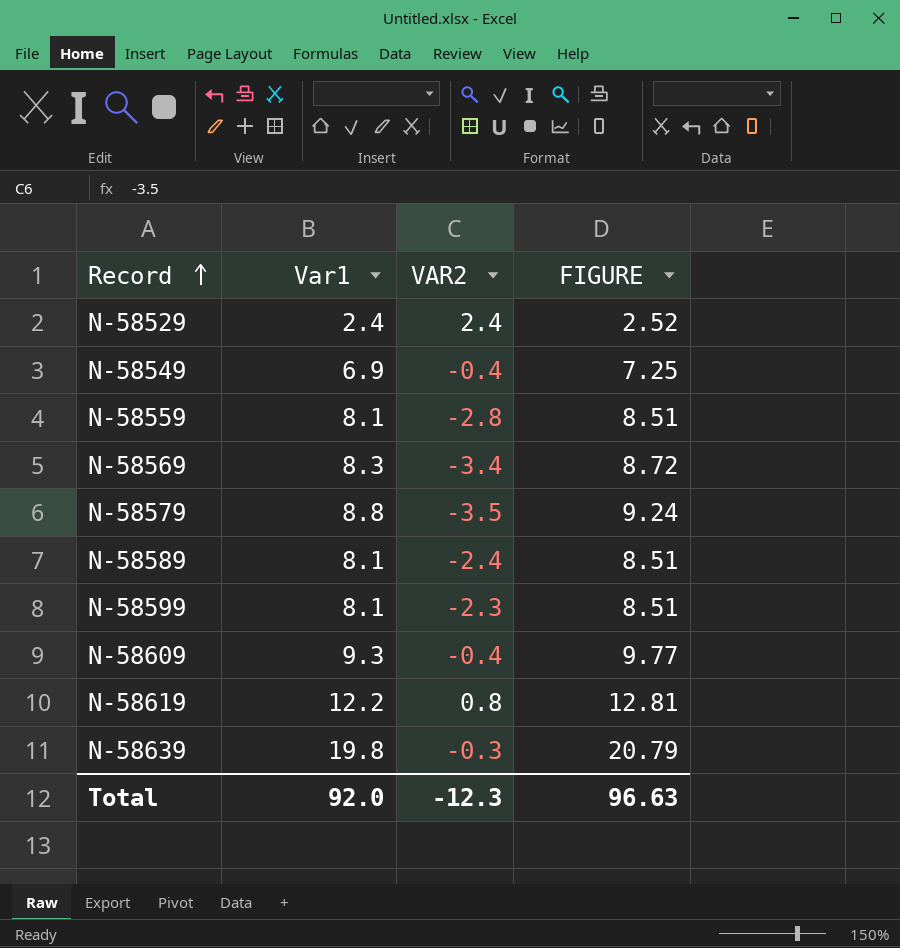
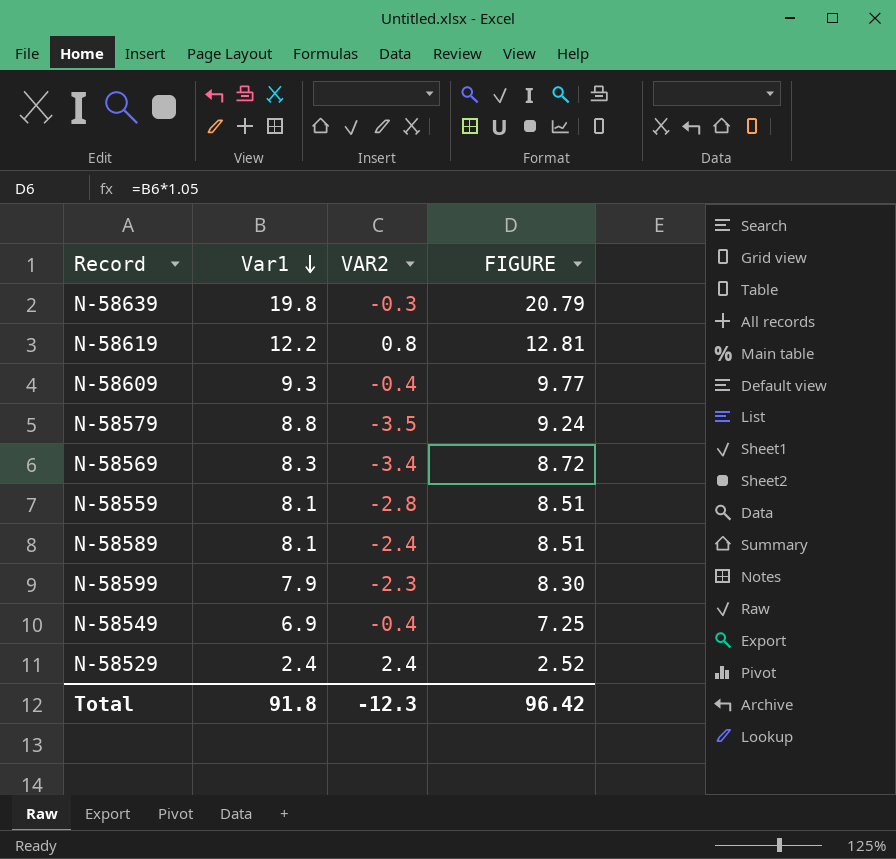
row order: Record ascending -> Var1 descending
N-58599 | Var1: 8.1 -> 7.9
N-58599 | FIGURE: 8.51 -> 8.30
Total | Var1: 92.0 -> 91.8
Total | FIGURE: 96.63 -> 96.42

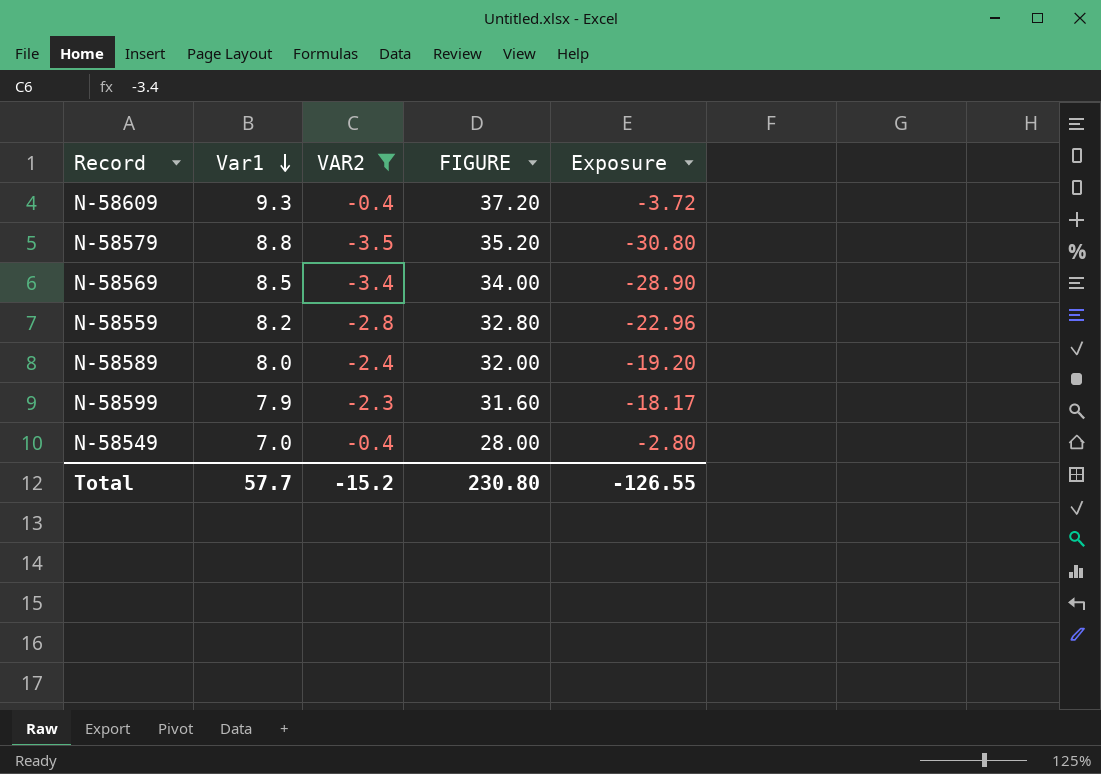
filter: none -> VAR2 <= -0.4
column FIGURE | formula: [Var1] * 1.05 -> [Var1] * 4
column Exposure | formula: none -> [Var1] * [VAR2]
N-58569 | Var1: 8.3 -> 8.5
N-58559 | Var1: 8.1 -> 8.2
N-58589 | Var1: 8.1 -> 8.0
N-58549 | Var1: 6.9 -> 7.0
Total | Var1: 91.8 -> 57.7
Total | VAR2: -12.3 -> -15.2
Total | FIGURE: 96.42 -> 230.80

